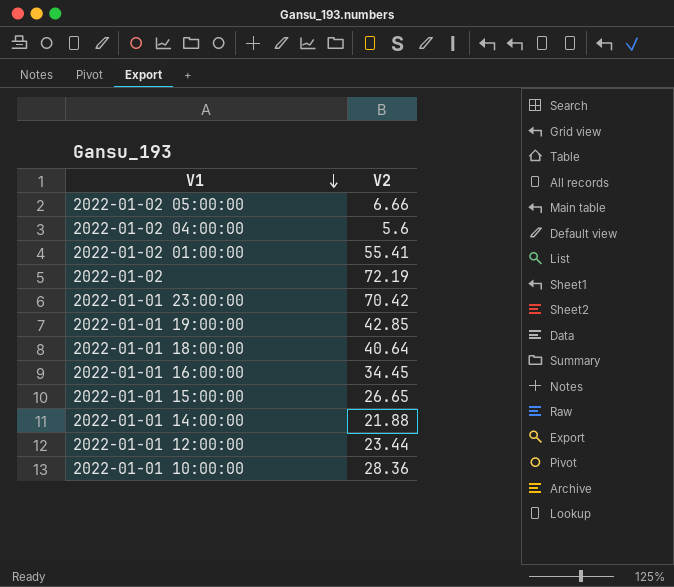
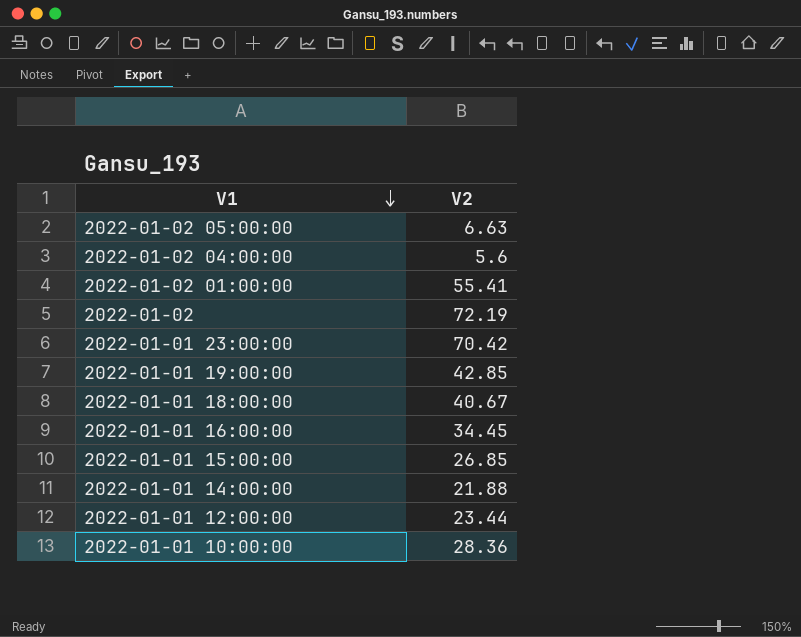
2022-01-02 05:00:00 | V2: 6.66 -> 6.63
2022-01-01 18:00:00 | V2: 40.64 -> 40.67
2022-01-01 15:00:00 | V2: 26.65 -> 26.85

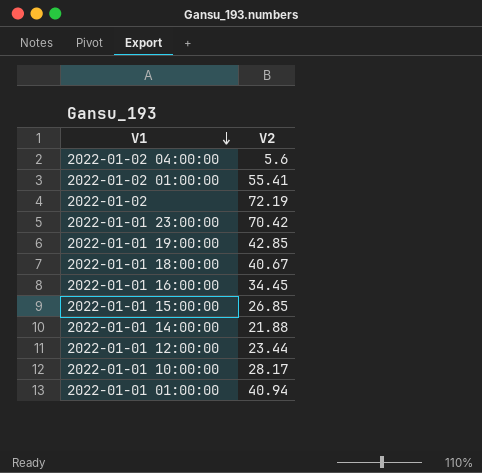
row 2022-01-02 05:00:00: 6.63 -> none
2022-01-01 10:00:00 | V2: 28.36 -> 28.17
row 2022-01-01 01:00:00: none -> 40.94

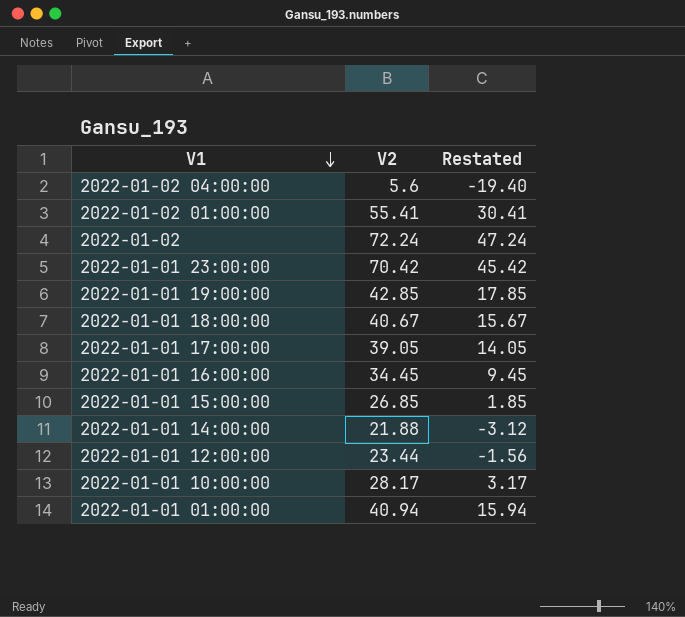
column Restated | formula: none -> [V2] - 25
2022-01-02 | V2: 72.19 -> 72.24
row 2022-01-01 17:00:00: none -> 39.05 | 14.05

